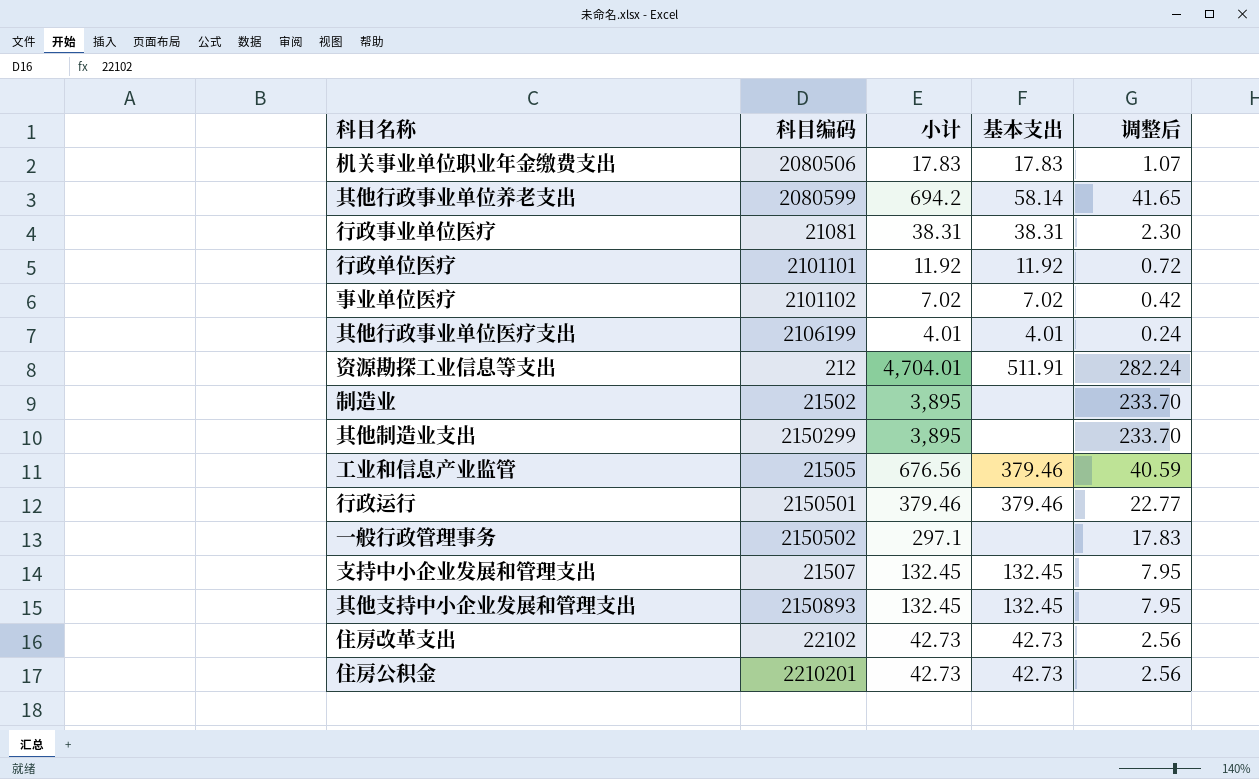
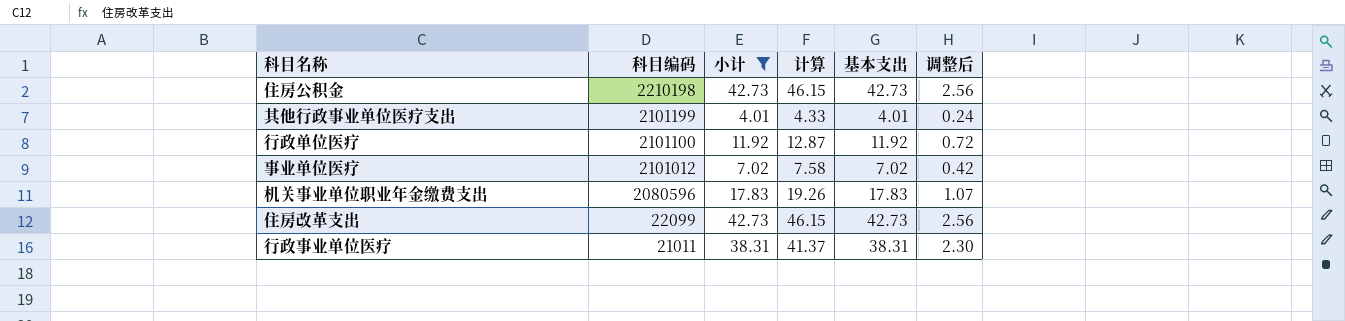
filter: none -> 小计 <= 42.73
row order: none -> 科目编码 descending
column 计算 | formula: none -> [小计] * 1.08
住房公积金 | 科目编码: 2210201 -> 2210198
其他行政事业单位医疗支出 | 科目编码: 2106199 -> 2101199
行政单位医疗 | 科目编码: 2101101 -> 2101100
事业单位医疗 | 科目编码: 2101102 -> 2101012
机关事业单位职业年金缴费支出 | 科目编码: 2080506 -> 2080596
住房改革支出 | 科目编码: 22102 -> 22099
行政事业单位医疗 | 科目编码: 21081 -> 21011

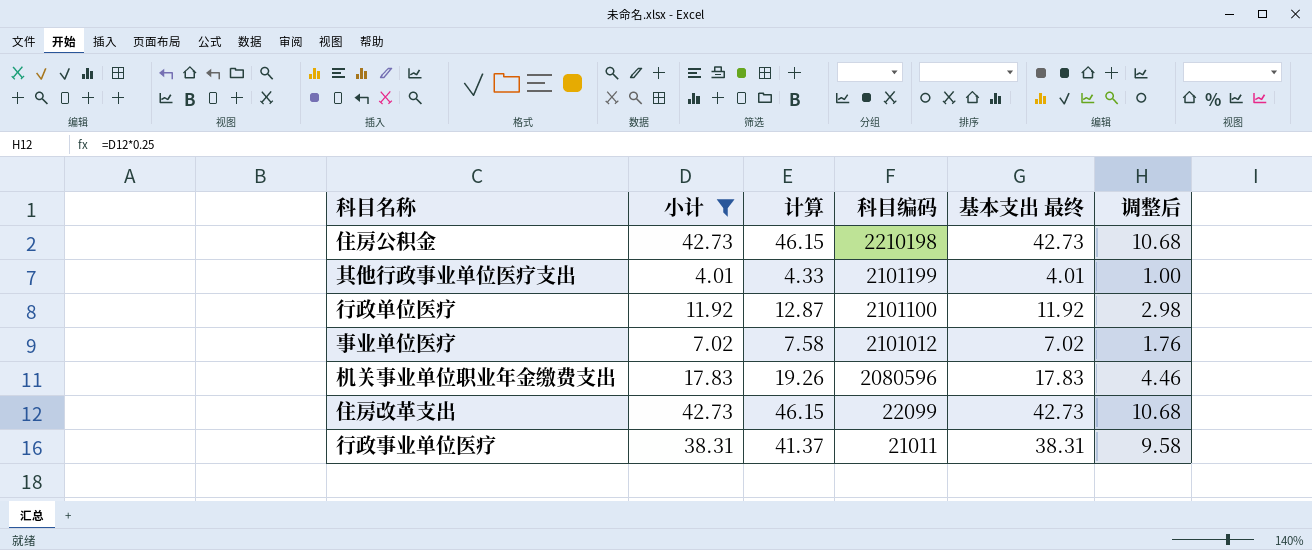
column 科目编码 | position: 2 -> 4
column name: 基本支出 -> 基本支出 最终
column 调整后 | formula: [小计] * 0.06 -> [小计] * 0.25

